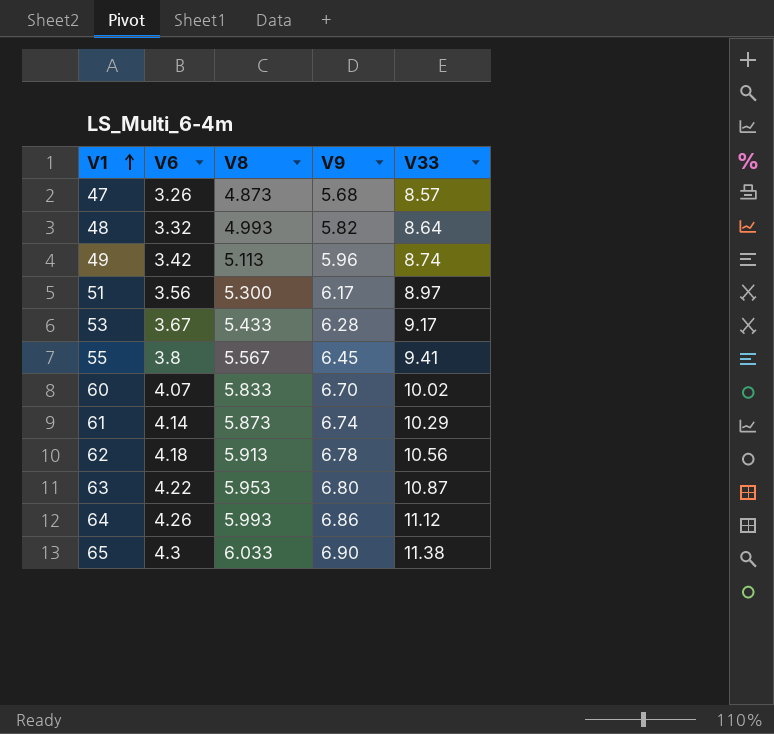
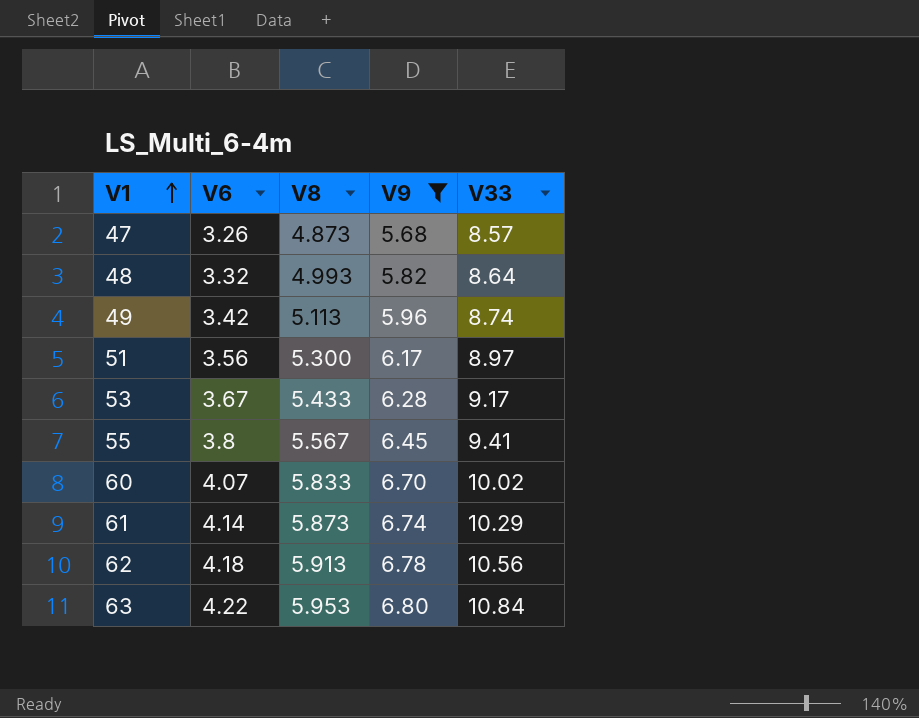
filter: none -> V9 <= 6.80
63 | V33: 10.87 -> 10.84

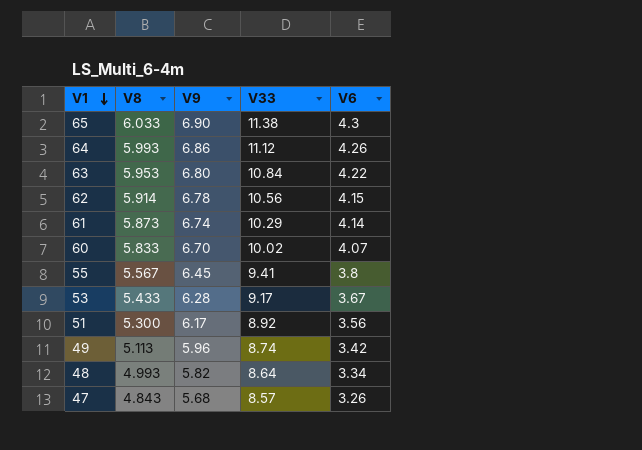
filter: V9 <= 6.80 -> none
row order: V1 ascending -> V1 descending
column V6 | position: 2 -> 5
62 | V8: 5.913 -> 5.914
62 | V6: 4.18 -> 4.15
51 | V33: 8.97 -> 8.92
48 | V6: 3.32 -> 3.34
47 | V8: 4.873 -> 4.843

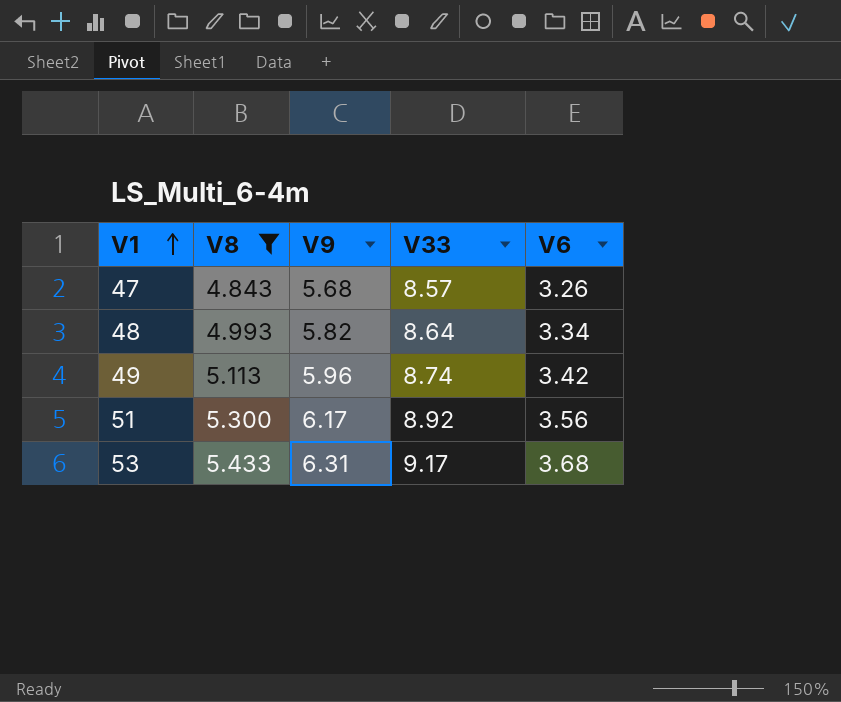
filter: none -> V8 <= 5.433
row order: V1 descending -> V1 ascending
53 | V9: 6.28 -> 6.31
53 | V6: 3.67 -> 3.68

